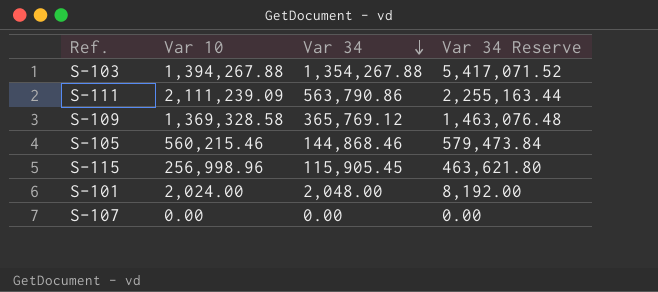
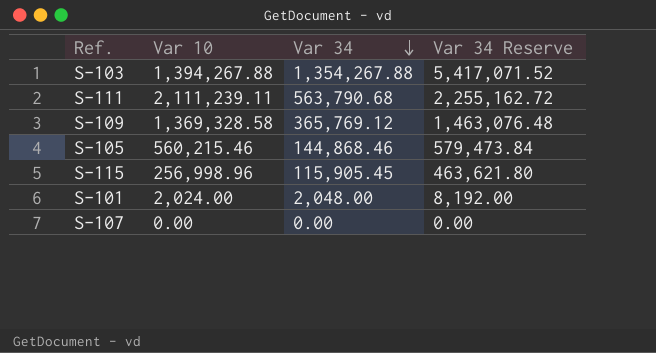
S-111 | Var 10: 2,111,239.09 -> 2,111,239.11
S-111 | Var 34: 563,790.86 -> 563,790.68
S-111 | Var 34 Reserve: 2,255,163.44 -> 2,255,162.72

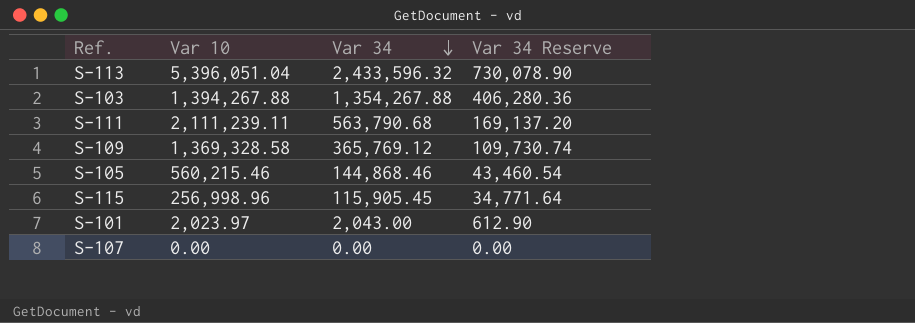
column Var 34 Reserve | formula: [Var 34] * 4 -> [Var 34] * 0.3
row S-113: none -> 5,396,051.04 | 2,433,596.32 | 730,078.90
S-101 | Var 10: 2,024.00 -> 2,023.97
S-101 | Var 34: 2,048.00 -> 2,043.00

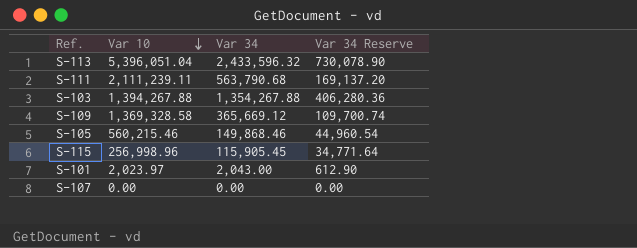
row order: Var 34 descending -> Var 10 descending
S-109 | Var 34: 365,769.12 -> 365,669.12
S-109 | Var 34 Reserve: 109,730.74 -> 109,700.74
S-105 | Var 34: 144,868.46 -> 149,868.46
S-105 | Var 34 Reserve: 43,460.54 -> 44,960.54

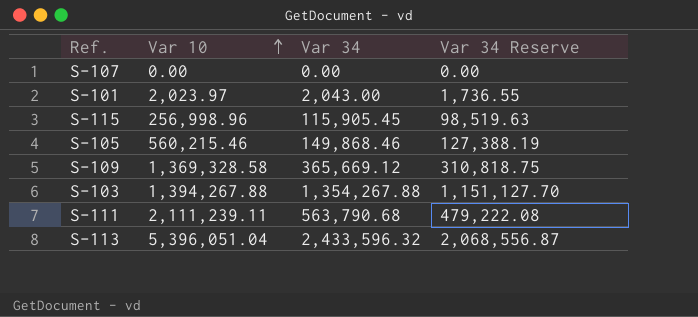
row order: Var 10 descending -> Var 10 ascending
column Var 34 Reserve | formula: [Var 34] * 0.3 -> [Var 34] * 0.85

